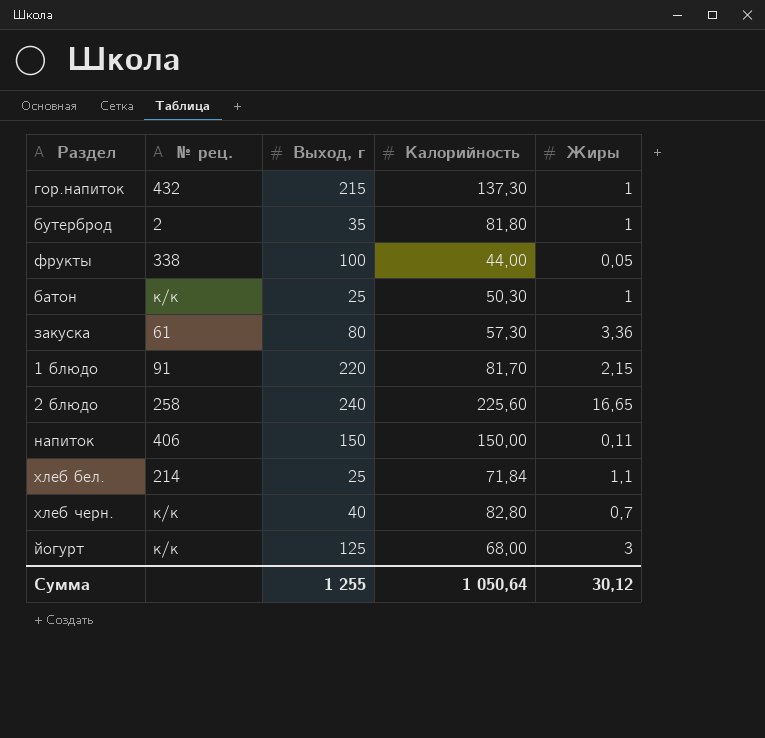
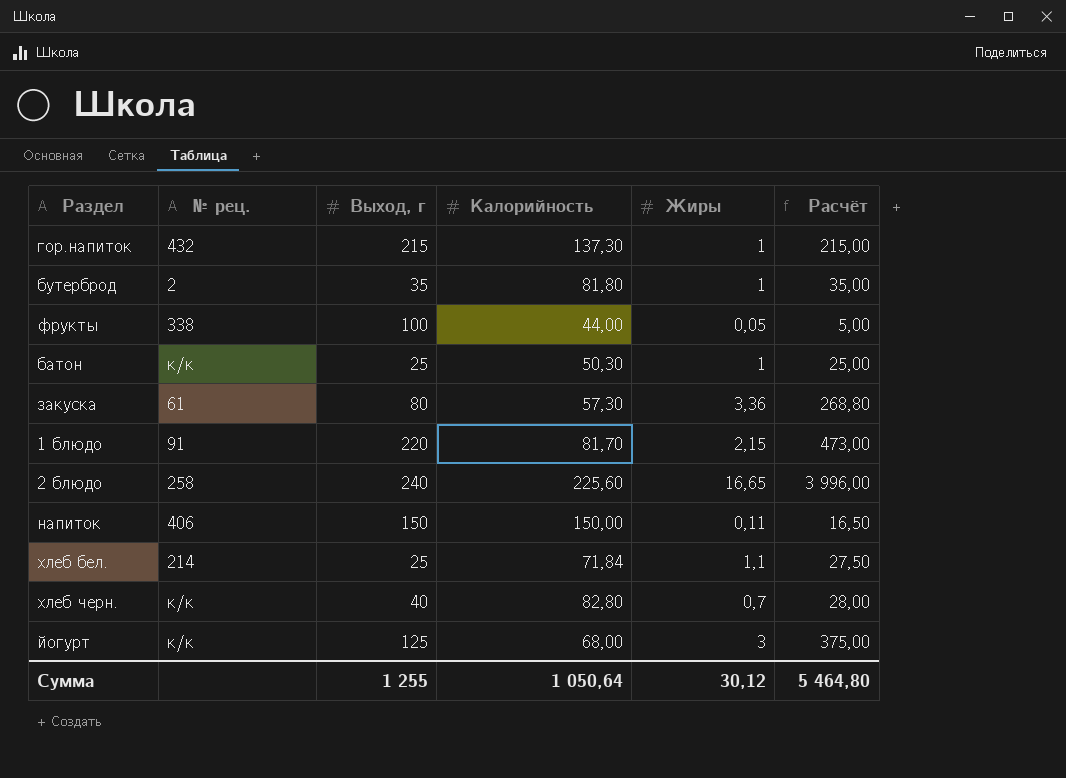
column Расчёт | formula: none -> [Выход, г] * [Жиры]

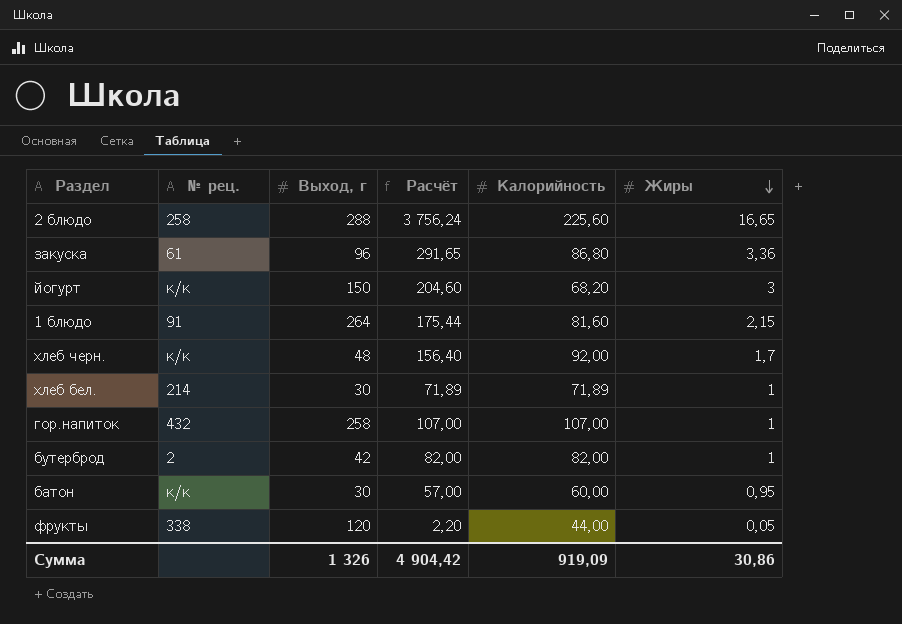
row order: none -> Жиры descending
column Расчёт | formula: [Выход, г] * [Жиры] -> [Калорийность] * [Жиры]
column Расчёт | position: 6 -> 4
row напиток: 406 | 150 | 150,00 | 0,11 | 16,50 -> none
2 блюдо | Выход, г: 240 -> 288
закуска | Выход, г: 80 -> 96
закуска | Калорийность: 57,30 -> 86,80
йогурт | Выход, г: 125 -> 150
йогурт | Калорийность: 68,00 -> 68,20
1 блюдо | Выход, г: 220 -> 264
1 блюдо | Калорийность: 81,70 -> 81,60
хлеб черн. | Выход, г: 40 -> 48
хлеб черн. | Калорийность: 82,80 -> 92,00
хлеб черн. | Жиры: 0,7 -> 1,7
хлеб бел. | Выход, г: 25 -> 30
хлеб бел. | Калорийность: 71,84 -> 71,89
хлеб бел. | Жиры: 1,1 -> 1
гор.напиток | Выход, г: 215 -> 258
гор.напиток | Калорийность: 137,30 -> 107,00
бутерброд | Выход, г: 35 -> 42
бутерброд | Калорийность: 81,80 -> 82,00
батон | Выход, г: 25 -> 30
батон | Калорийность: 50,30 -> 60,00
батон | Жиры: 1 -> 0,95
фрукты | Выход, г: 100 -> 120
Сумма | Выход, г: 1 255 -> 1 326
Сумма | Расчёт: 5 464,80 -> 4 904,42
Сумма | Калорийность: 1 050,64 -> 919,09
Сумма | Жиры: 30,12 -> 30,86

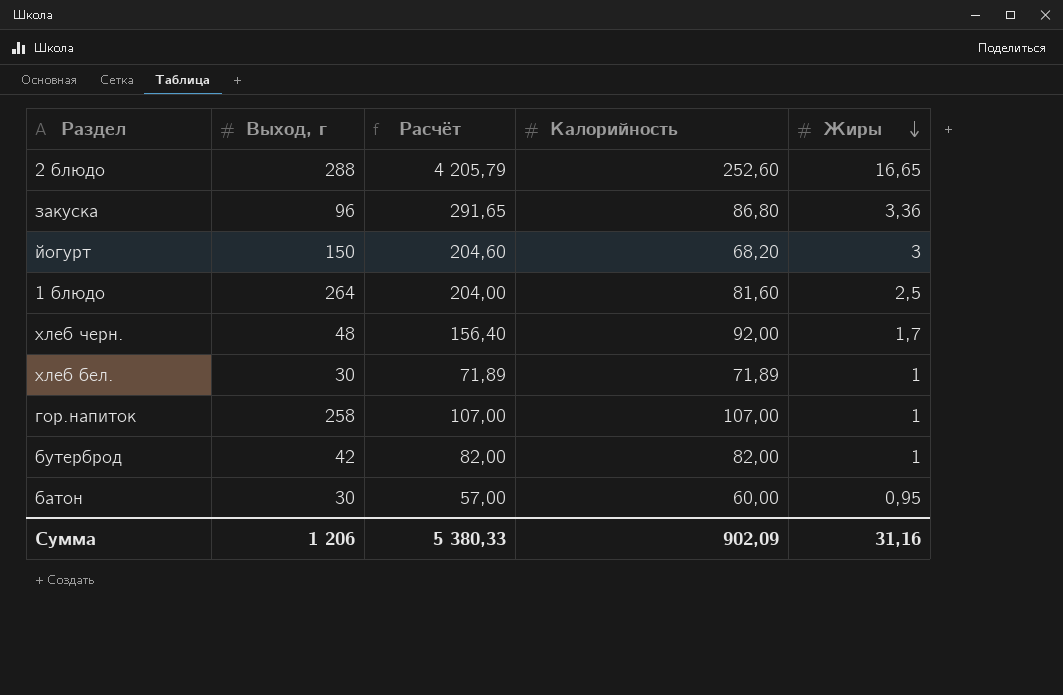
column № рец. | position: 2 -> none
row фрукты: 338 | 120 | 2,20 | 44,00 | 0,05 -> none
2 блюдо | Расчёт: 3 756,24 -> 4 205,79
2 блюдо | Калорийность: 225,60 -> 252,60
1 блюдо | Расчёт: 175,44 -> 204,00
1 блюдо | Жиры: 2,15 -> 2,5
Сумма | Выход, г: 1 326 -> 1 206
Сумма | Расчёт: 4 904,42 -> 5 380,33
Сумма | Калорийность: 919,09 -> 902,09
Сумма | Жиры: 30,86 -> 31,16

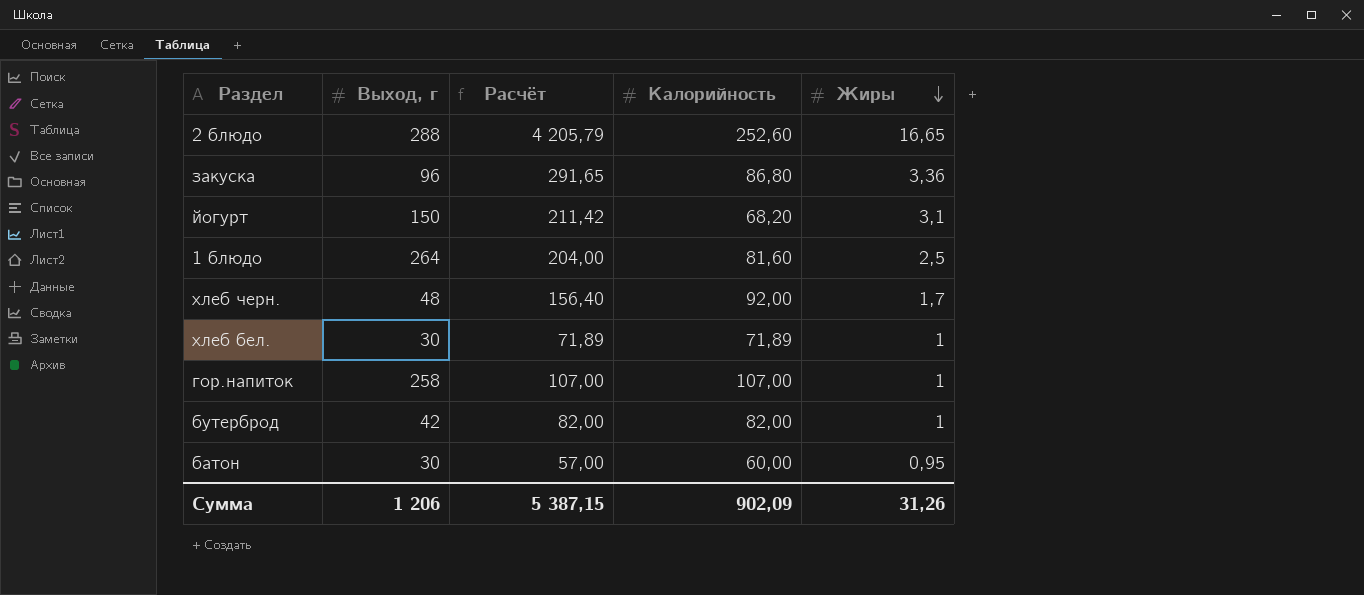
йогурт | Расчёт: 204,60 -> 211,42
йогурт | Жиры: 3 -> 3,1
Сумма | Расчёт: 5 380,33 -> 5 387,15
Сумма | Жиры: 31,16 -> 31,26

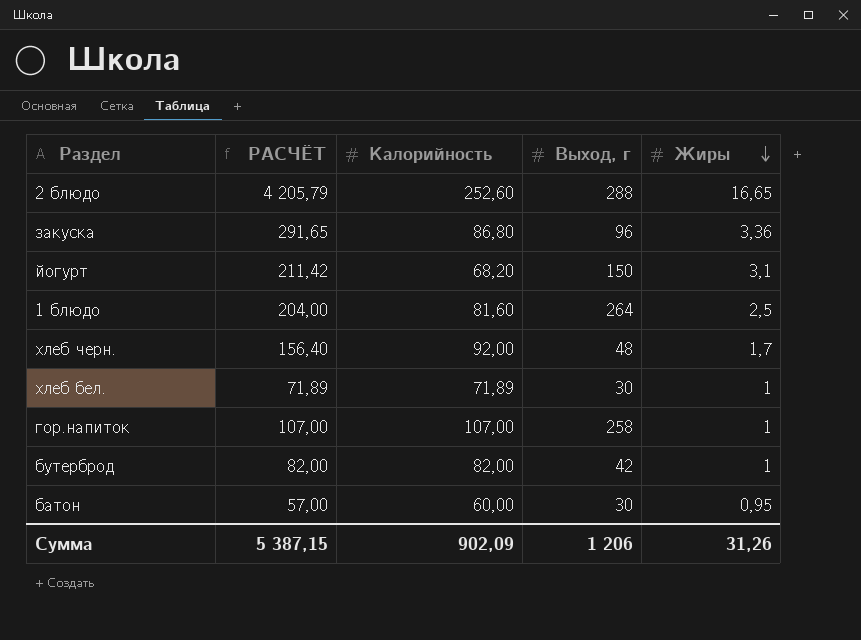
column name: Расчёт -> РАСЧЁТ
column Выход, г | position: 2 -> 4

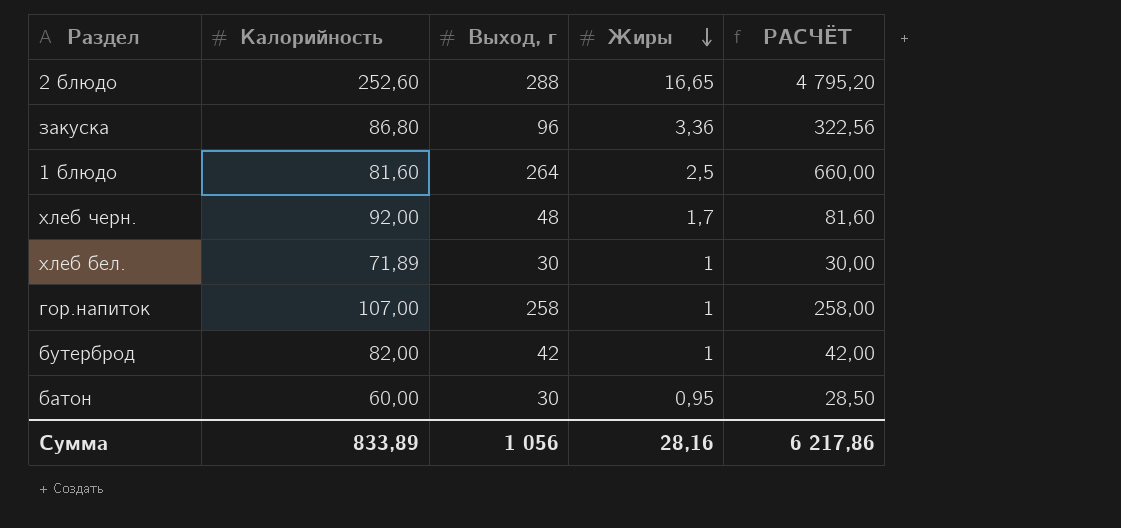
column РАСЧЁТ | formula: [Калорийность] * [Жиры] -> [Выход, г] * [Жиры]
column РАСЧЁТ | position: 2 -> 5
row йогурт: 211,42 | 68,20 | 150 | 3,1 -> none
Сумма | Калорийность: 902,09 -> 833,89
Сумма | Выход, г: 1 206 -> 1 056
Сумма | Жиры: 31,26 -> 28,16
Сумма | РАСЧЁТ: 5 387,15 -> 6 217,86

